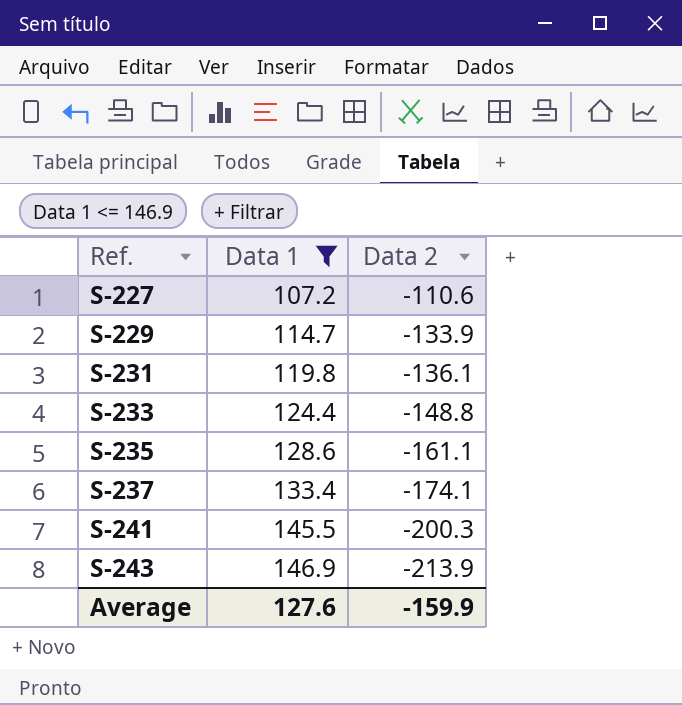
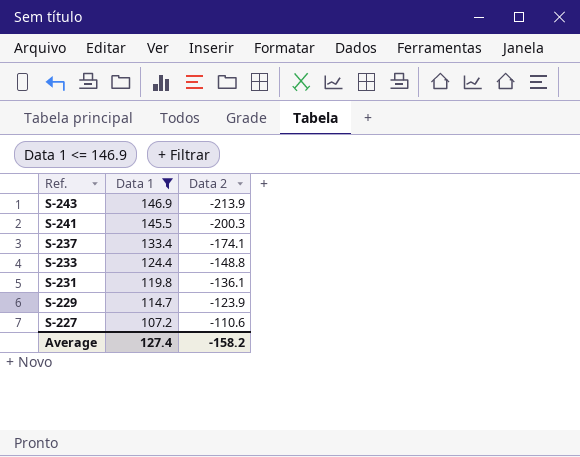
row order: Ref. ascending -> Ref. descending
row S-235: 128.6 | -161.1 -> none
S-229 | Data 2: -133.9 -> -123.9
Average | Data 1: 127.6 -> 127.4
Average | Data 2: -159.9 -> -158.2

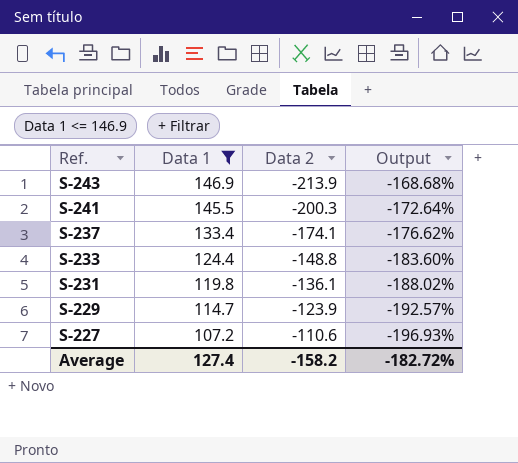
column Output | formula: none -> ([Data 1] - [Data 2]) / [Data 2]

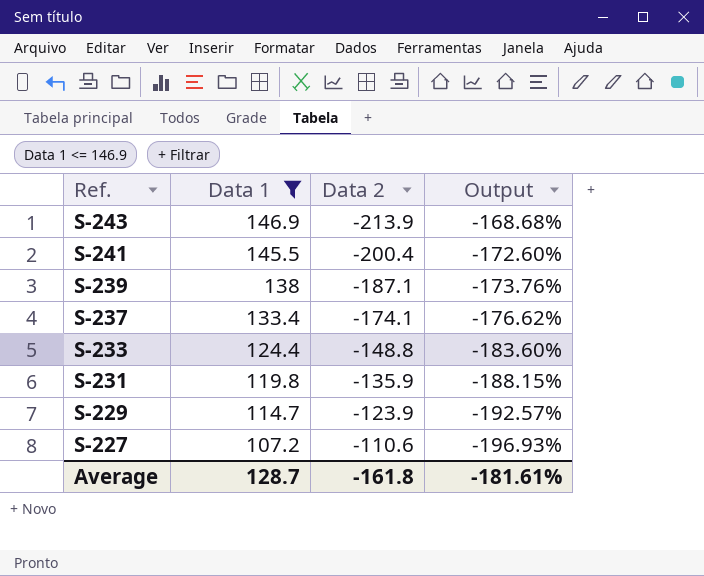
S-241 | Data 2: -200.3 -> -200.4
S-241 | Output: -172.64% -> -172.60%
row S-239: none -> 138 | -187.1 | -173.76%
S-231 | Data 2: -136.1 -> -135.9
S-231 | Output: -188.02% -> -188.15%
Average | Data 1: 127.4 -> 128.7
Average | Data 2: -158.2 -> -161.8
Average | Output: -182.72% -> -181.61%

